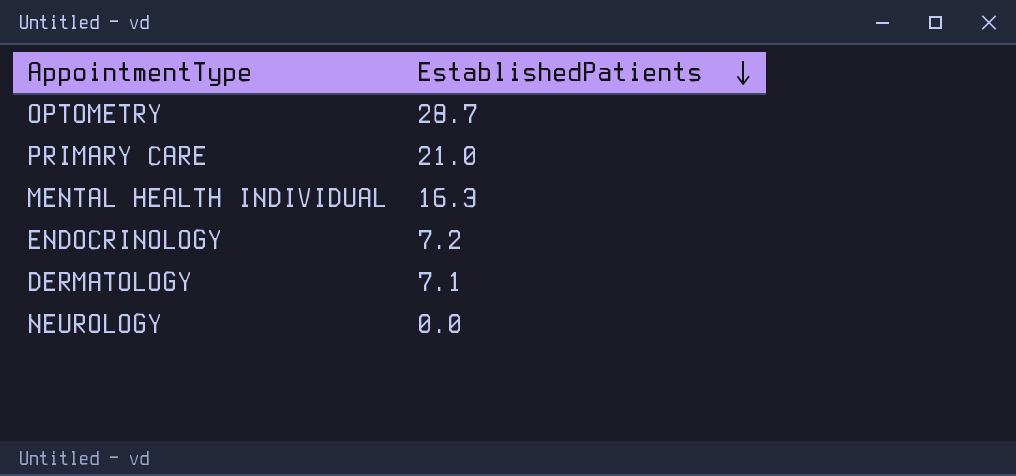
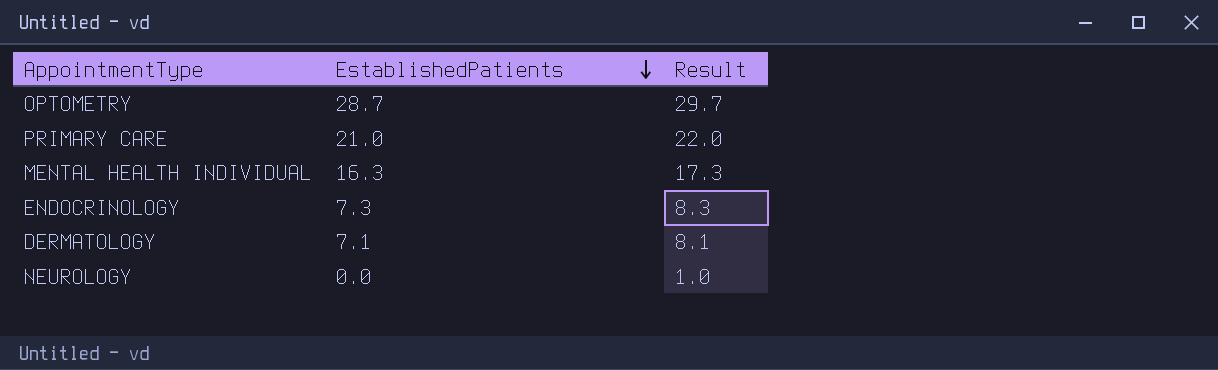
column Result | formula: none -> [EstablishedPatients] + 1
ENDOCRINOLOGY | EstablishedPatients: 7.2 -> 7.3

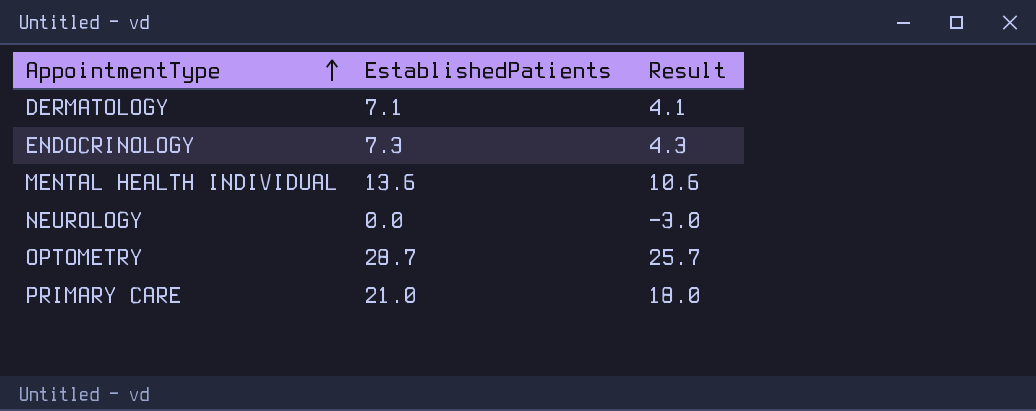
row order: EstablishedPatients descending -> AppointmentType ascending
column Result | formula: [EstablishedPatients] + 1 -> [EstablishedPatients] - 3
MENTAL HEALTH INDIVIDUAL | EstablishedPatients: 16.3 -> 13.6

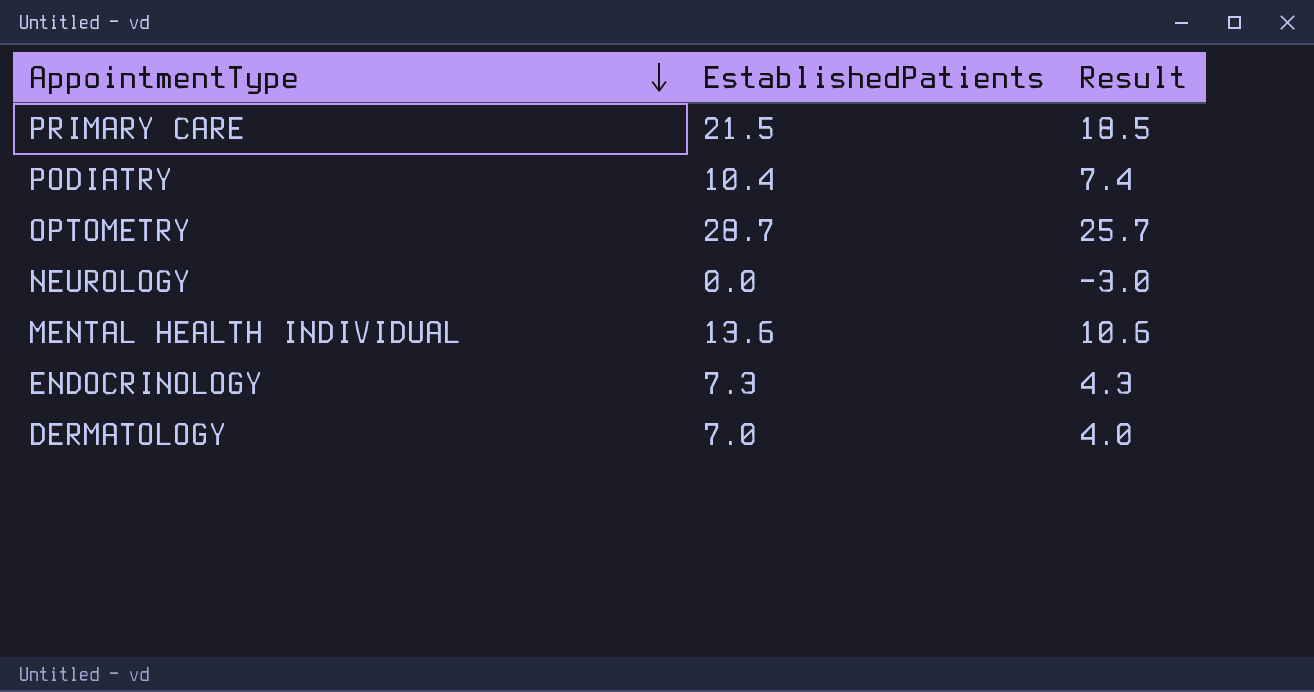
row order: AppointmentType ascending -> AppointmentType descending
PRIMARY CARE | EstablishedPatients: 21.0 -> 21.5
PRIMARY CARE | Result: 18.0 -> 18.5
row PODIATRY: none -> 10.4 | 7.4
DERMATOLOGY | EstablishedPatients: 7.1 -> 7.0
DERMATOLOGY | Result: 4.1 -> 4.0

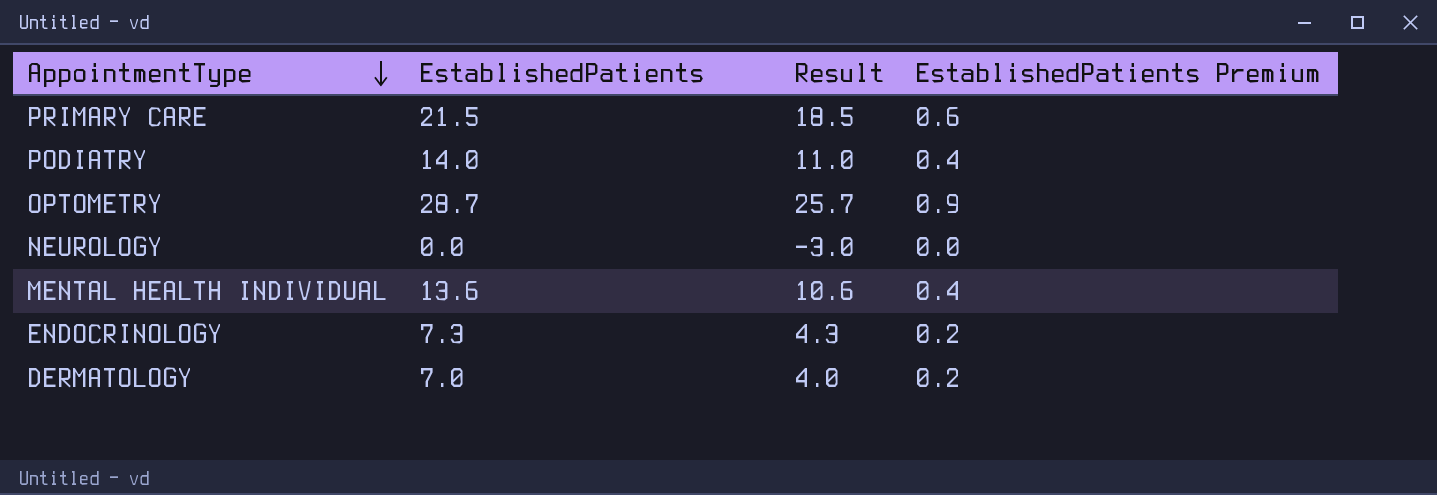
column EstablishedPatients Premium | formula: none -> [EstablishedPatients] * 0.03
PODIATRY | EstablishedPatients: 10.4 -> 14.0
PODIATRY | Result: 7.4 -> 11.0

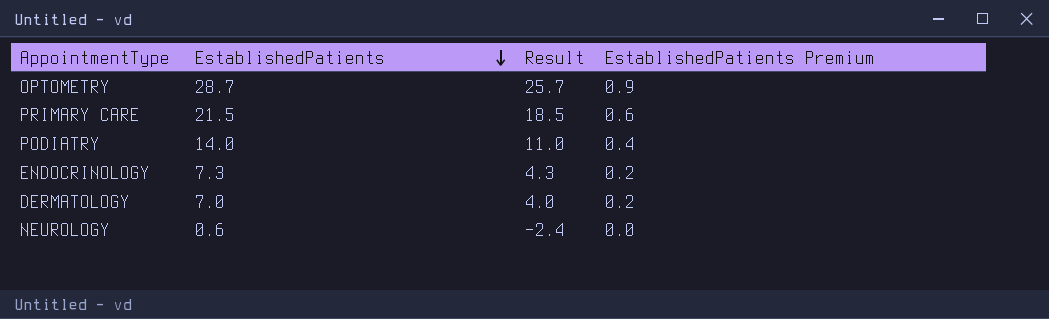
row order: AppointmentType descending -> EstablishedPatients descending
row MENTAL HEALTH INDIVIDUAL: 13.6 | 10.6 | 0.4 -> none
NEUROLOGY | EstablishedPatients: 0.0 -> 0.6
NEUROLOGY | Result: -3.0 -> -2.4

